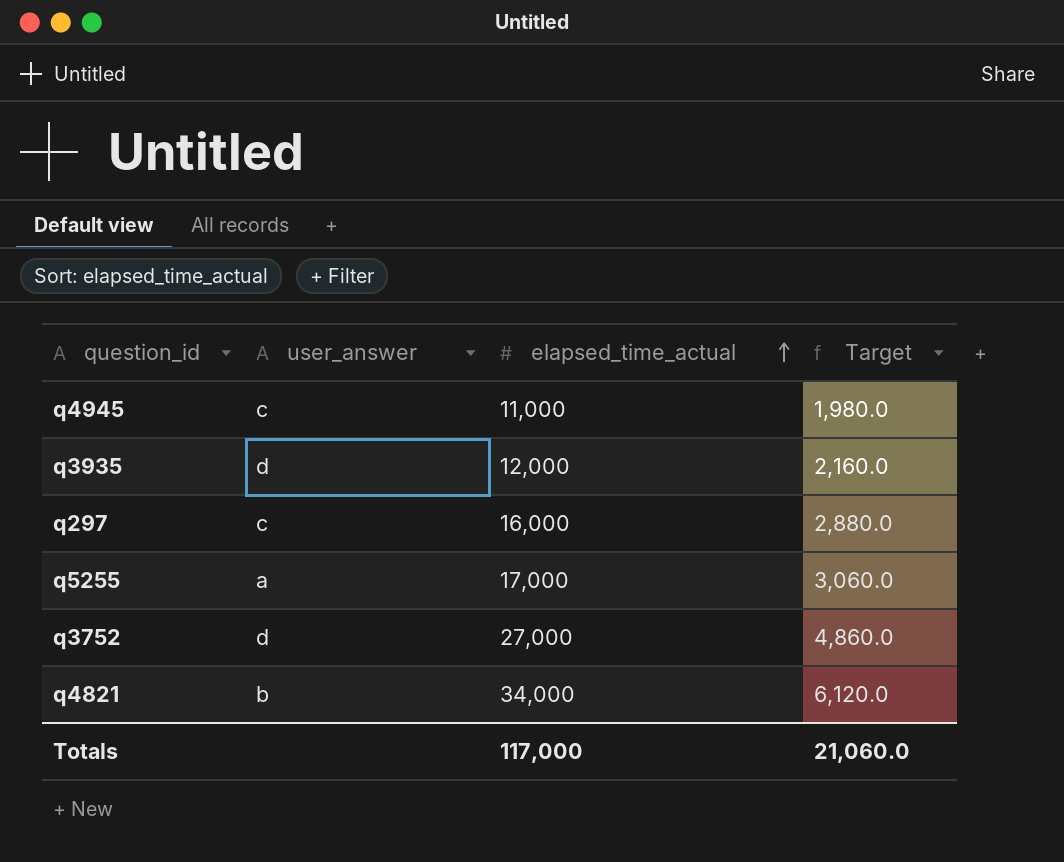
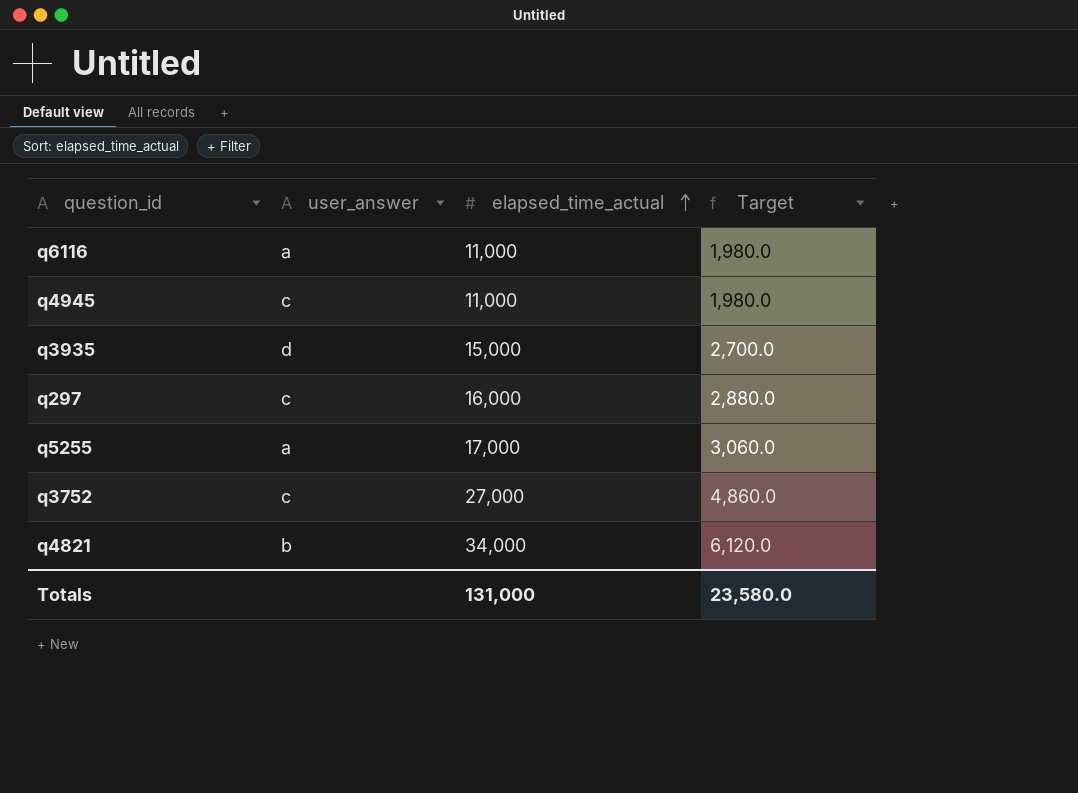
row q6116: none -> a | 11,000 | 1,980.0
q3935 | elapsed_time_actual: 12,000 -> 15,000
q3935 | Target: 2,160.0 -> 2,700.0
q3752 | user_answer: d -> c
Totals | elapsed_time_actual: 117,000 -> 131,000
Totals | Target: 21,060.0 -> 23,580.0

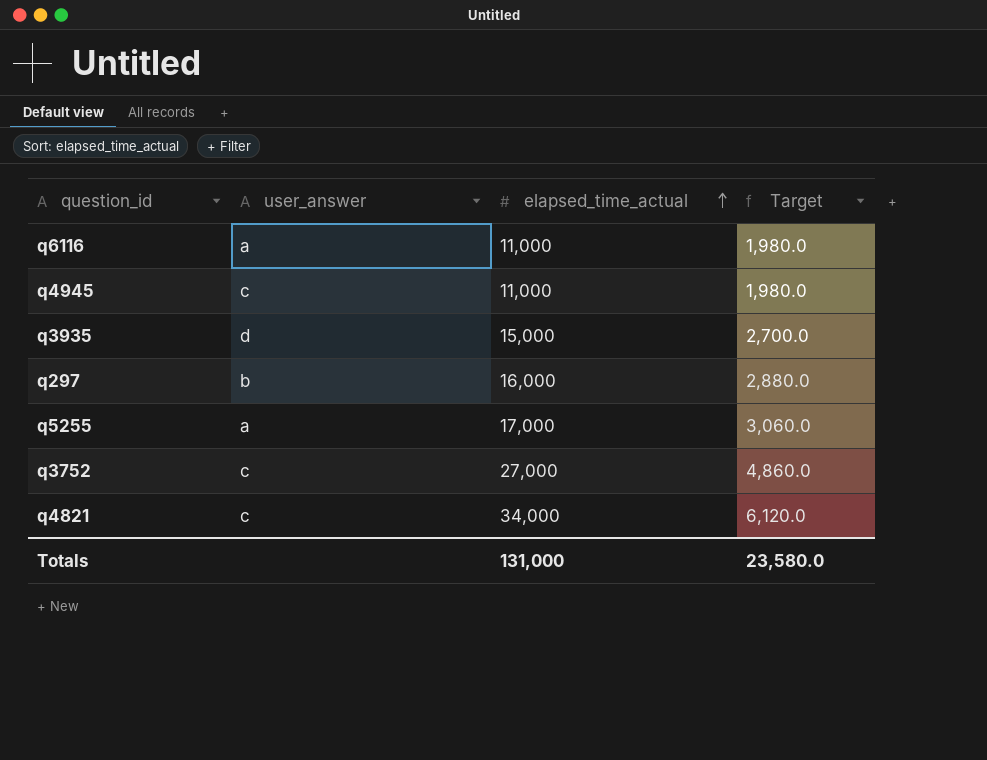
q297 | user_answer: c -> b
q4821 | user_answer: b -> c

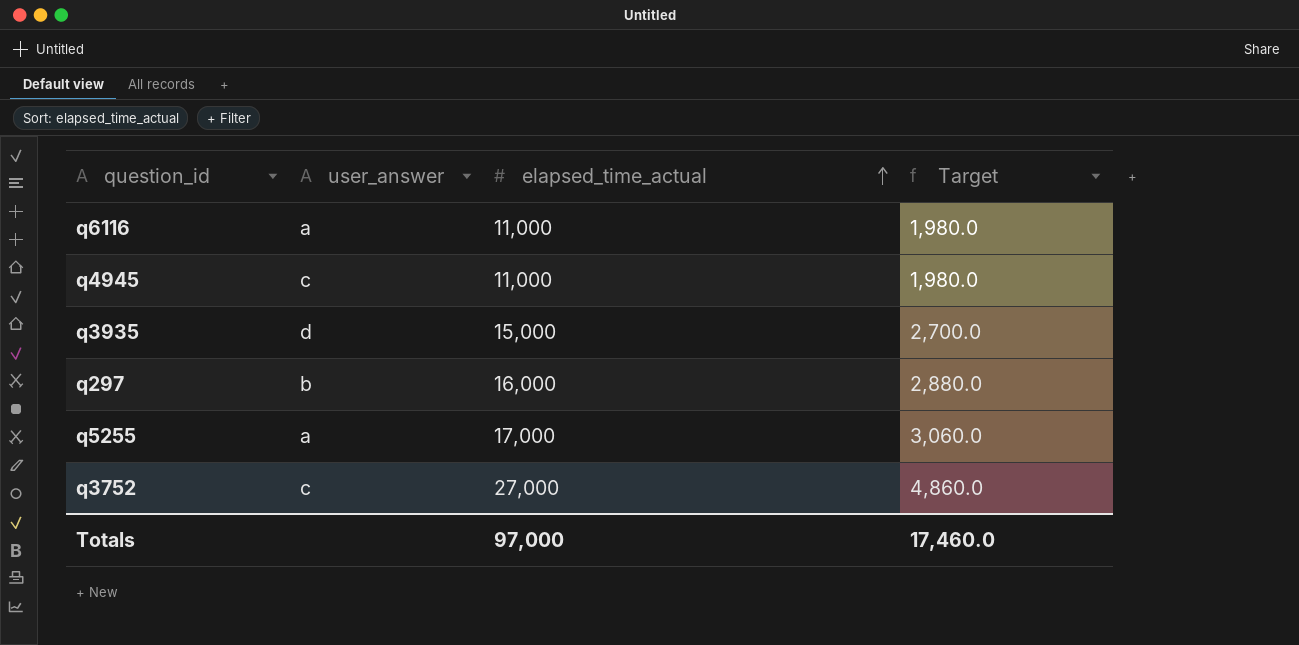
row q4821: c | 34,000 | 6,120.0 -> none
Totals | elapsed_time_actual: 131,000 -> 97,000
Totals | Target: 23,580.0 -> 17,460.0

